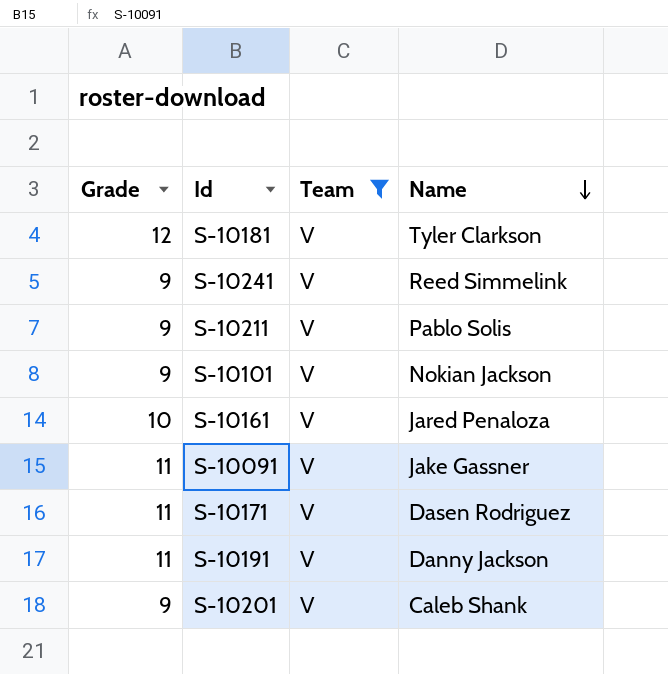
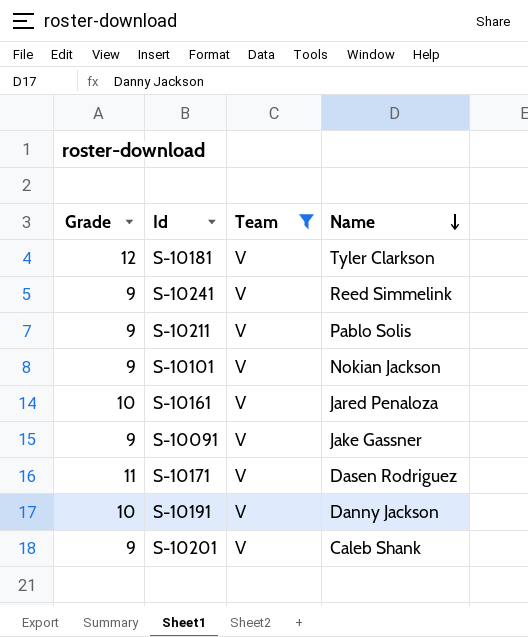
S-10091 | Grade: 11 -> 9
S-10191 | Grade: 11 -> 10

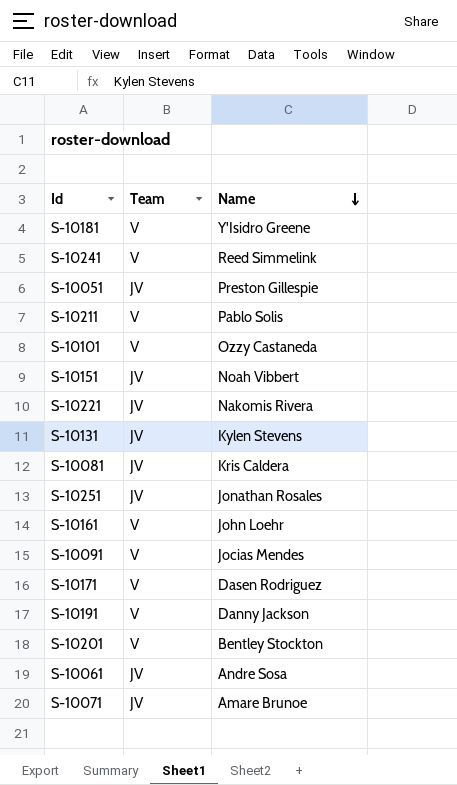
filter: Team = V -> none
column Grade | position: 1 -> none
S-10181 | Name: Tyler Clarkson -> Y'Isidro Greene
S-10101 | Name: Nokian Jackson -> Ozzy Castaneda
S-10161 | Name: Jared Penaloza -> John Loehr
S-10091 | Name: Jake Gassner -> Jocias Mendes
S-10201 | Name: Caleb Shank -> Bentley Stockton

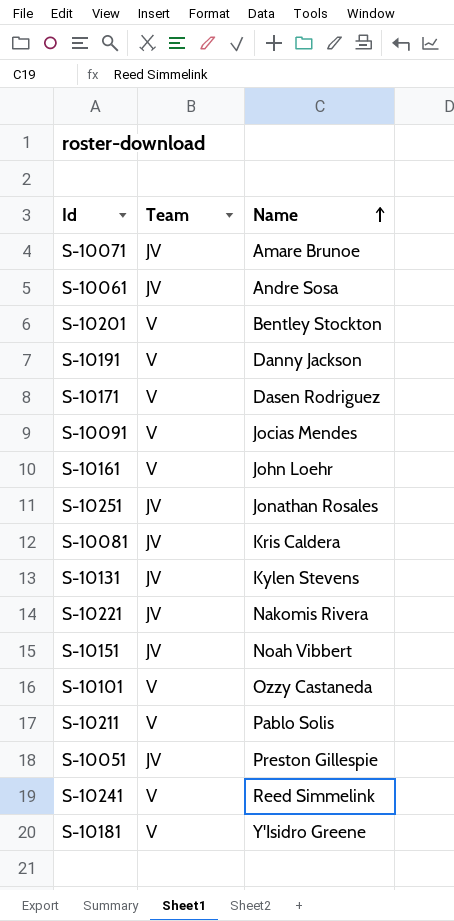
row order: Name descending -> Name ascending

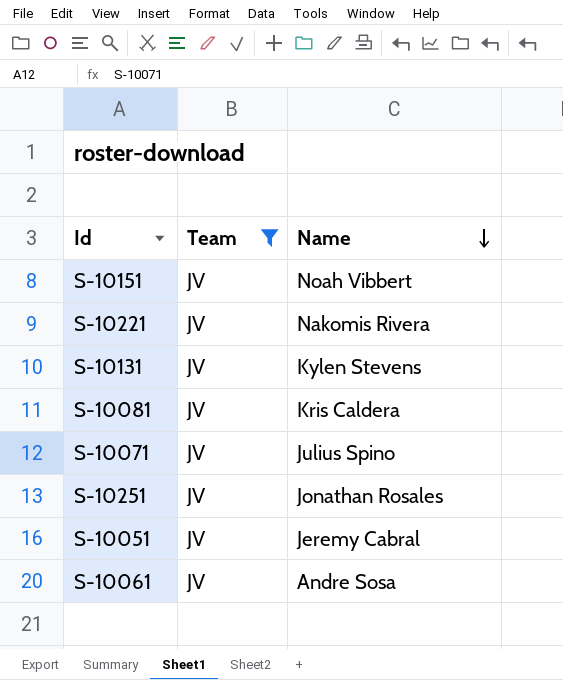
filter: none -> Team = JV
row order: Name ascending -> Name descending
S-10071 | Name: Amare Brunoe -> Julius Spino
S-10051 | Name: Preston Gillespie -> Jeremy Cabral

